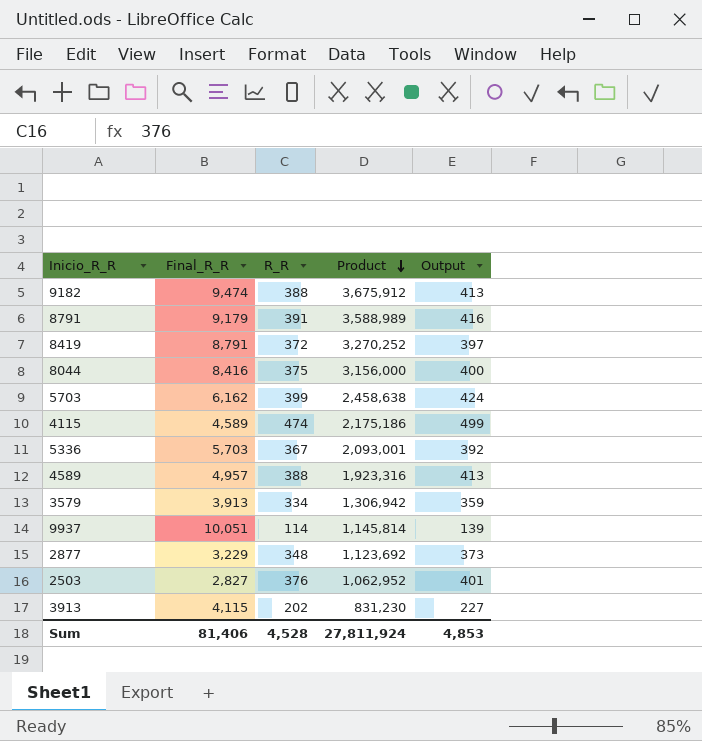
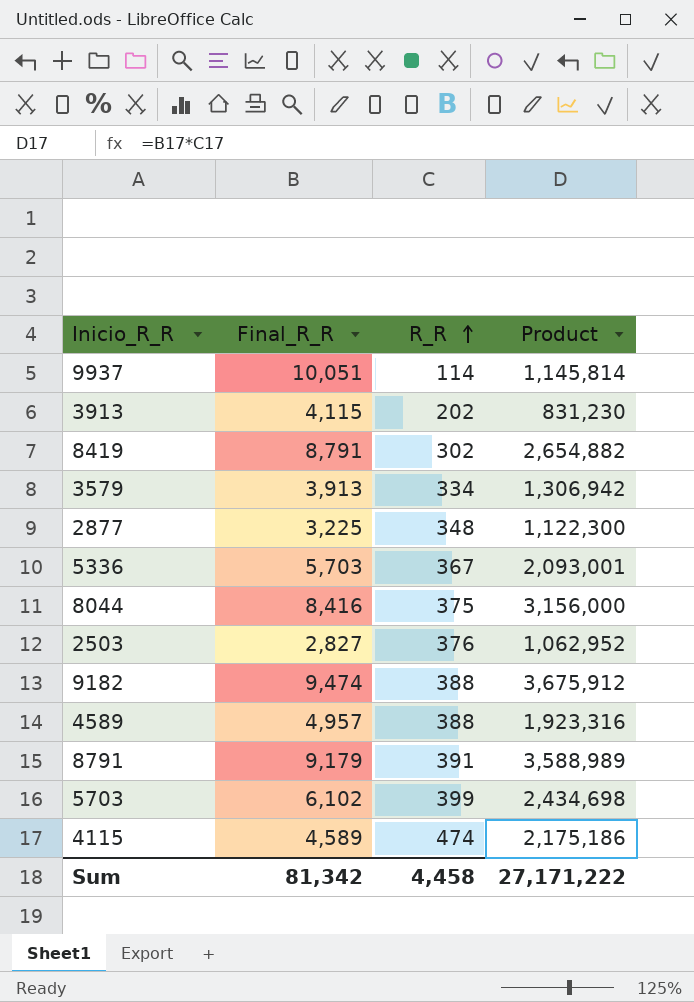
row order: Product descending -> R_R ascending
column Output | formula: [R_R] + 25 -> none
8419 | R_R: 372 -> 302
8419 | Product: 3,270,252 -> 2,654,882
2877 | Final_R_R: 3,229 -> 3,225
2877 | Product: 1,123,692 -> 1,122,300
5703 | Final_R_R: 6,162 -> 6,102
5703 | Product: 2,458,638 -> 2,434,698
Sum | Final_R_R: 81,406 -> 81,342
Sum | R_R: 4,528 -> 4,458
Sum | Product: 27,811,924 -> 27,171,222

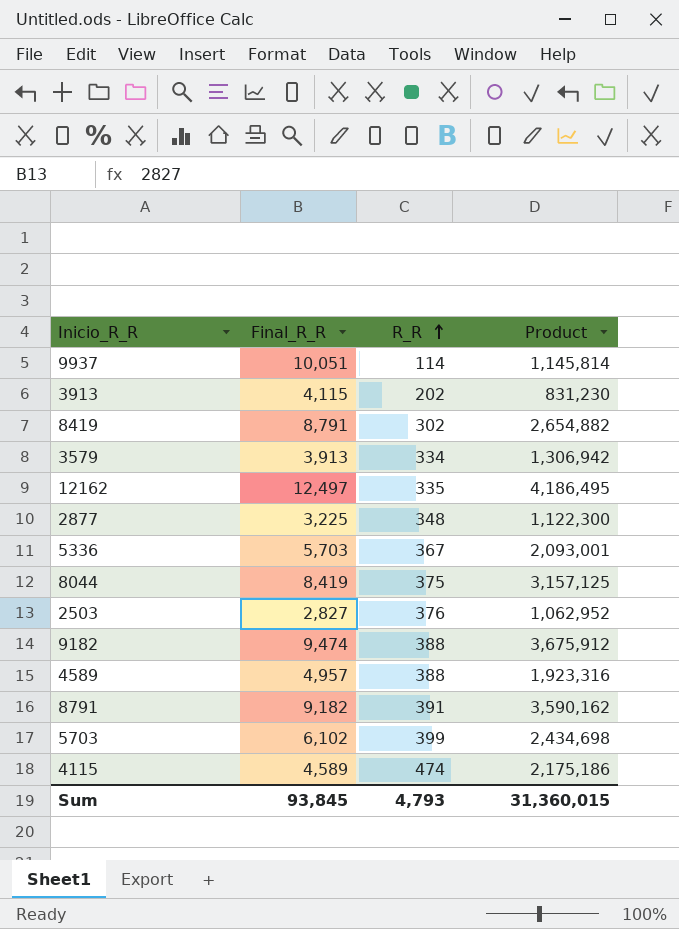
row 12162: none -> 12,497 | 335 | 4,186,495
8044 | Final_R_R: 8,416 -> 8,419
8044 | Product: 3,156,000 -> 3,157,125
8791 | Final_R_R: 9,179 -> 9,182
8791 | Product: 3,588,989 -> 3,590,162
Sum | Final_R_R: 81,342 -> 93,845
Sum | R_R: 4,458 -> 4,793
Sum | Product: 27,171,222 -> 31,360,015

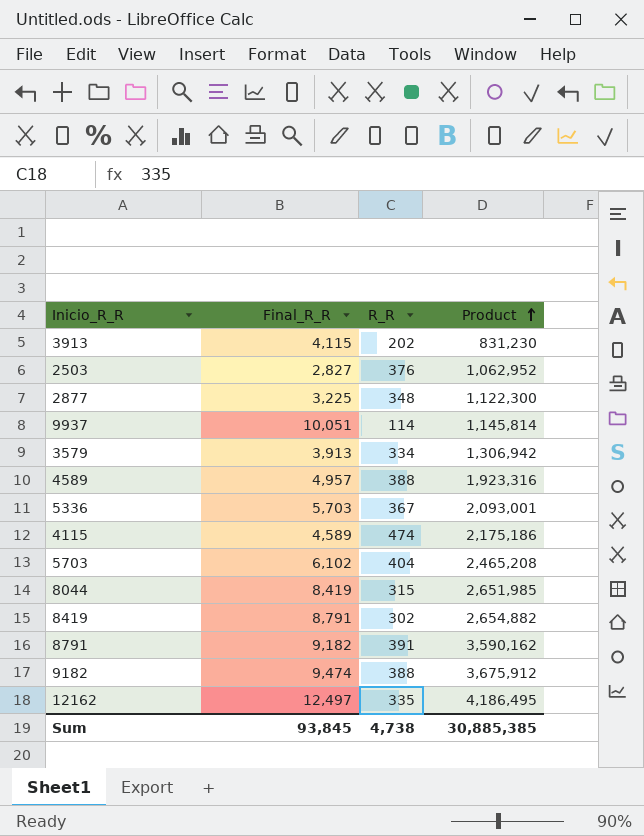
row order: R_R ascending -> Product ascending
5703 | R_R: 399 -> 404
5703 | Product: 2,434,698 -> 2,465,208
8044 | R_R: 375 -> 315
8044 | Product: 3,157,125 -> 2,651,985
Sum | R_R: 4,793 -> 4,738
Sum | Product: 31,360,015 -> 30,885,385

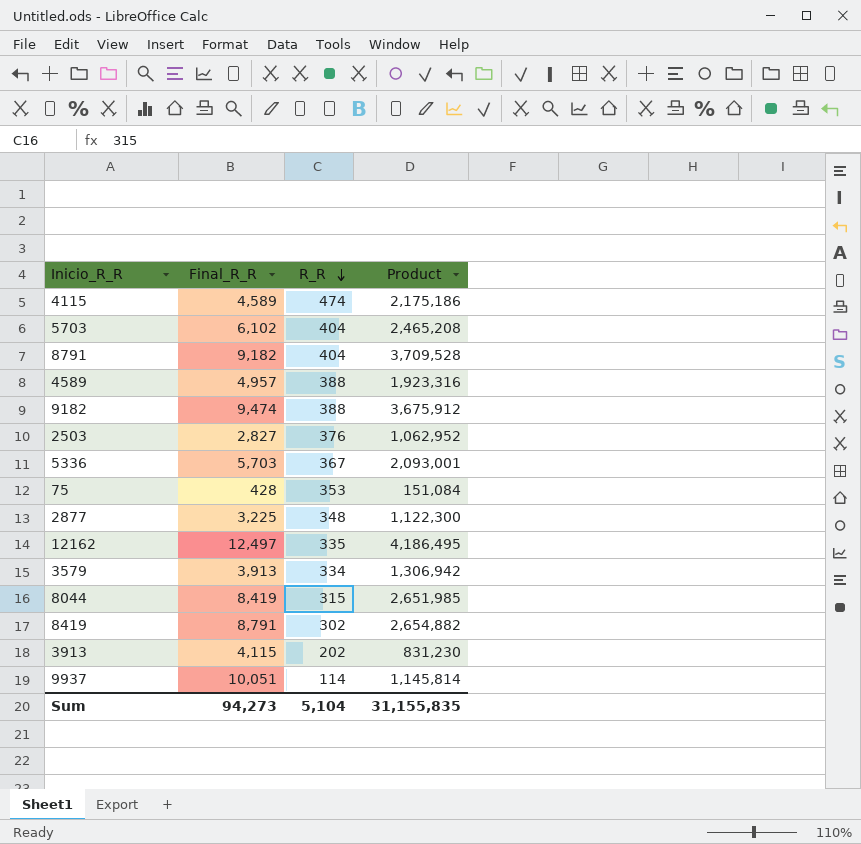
row order: Product ascending -> R_R descending
8791 | R_R: 391 -> 404
8791 | Product: 3,590,162 -> 3,709,528
row 75: none -> 428 | 353 | 151,084
Sum | Final_R_R: 93,845 -> 94,273
Sum | R_R: 4,738 -> 5,104
Sum | Product: 30,885,385 -> 31,155,835

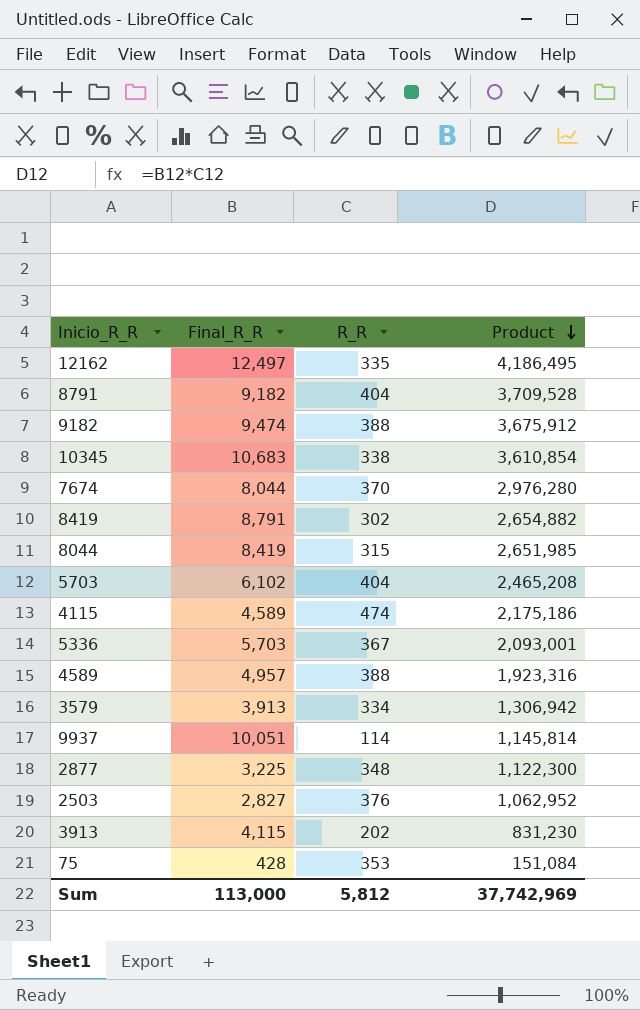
row order: R_R descending -> Product descending
row 10345: none -> 10,683 | 338 | 3,610,854
row 7674: none -> 8,044 | 370 | 2,976,280
Sum | Final_R_R: 94,273 -> 113,000
Sum | R_R: 5,104 -> 5,812
Sum | Product: 31,155,835 -> 37,742,969

